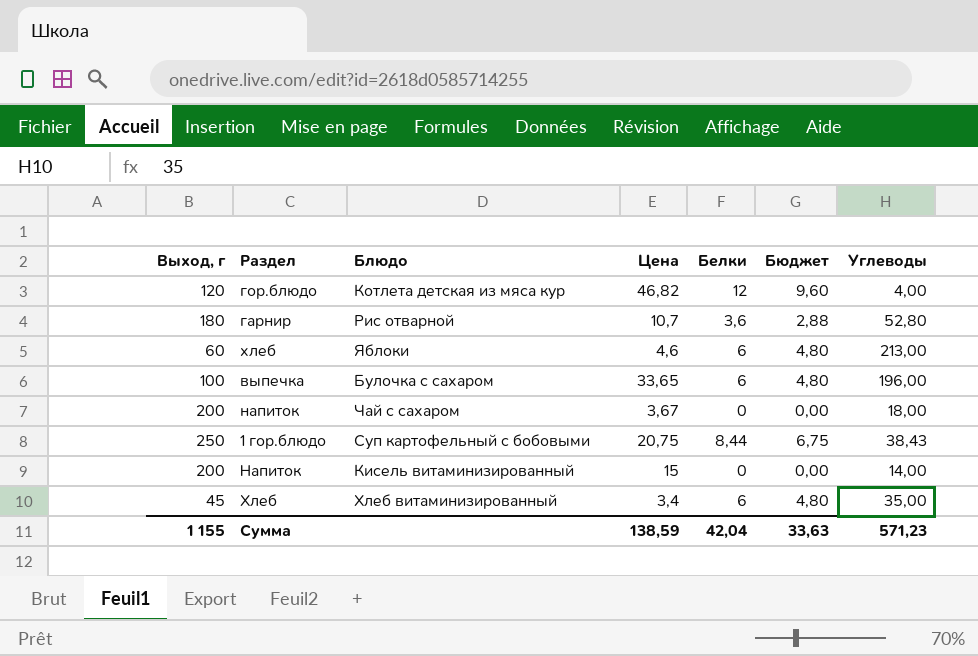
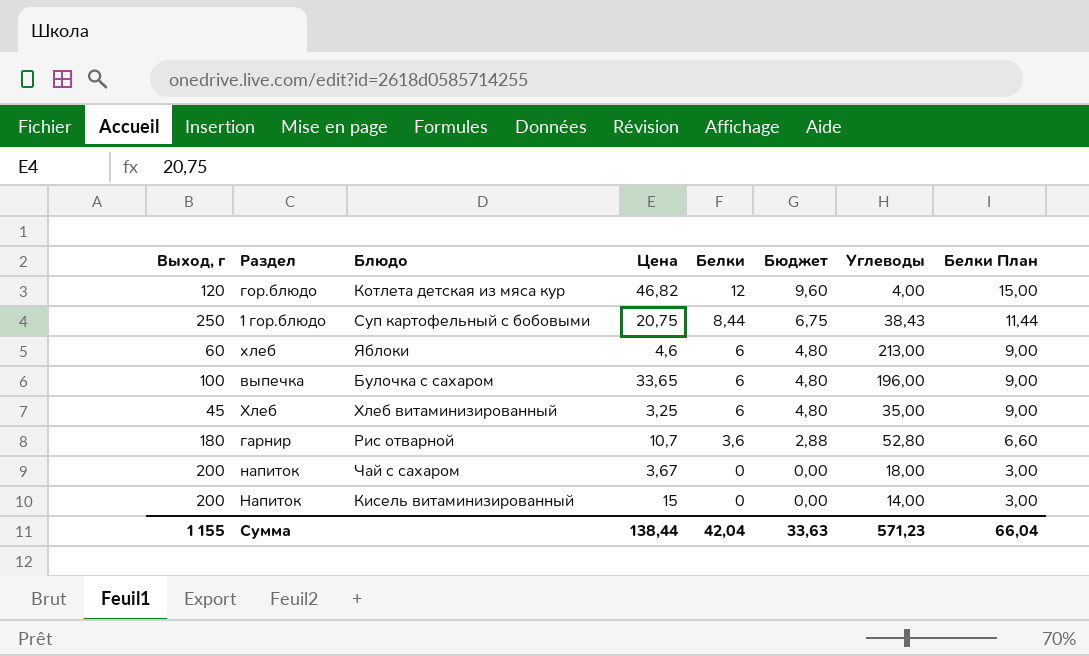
row order: none -> Белки descending
column Белки План | formula: none -> [Белки] + 3
Хлеб | Цена: 3,4 -> 3,25
Сумма | Цена: 138,59 -> 138,44

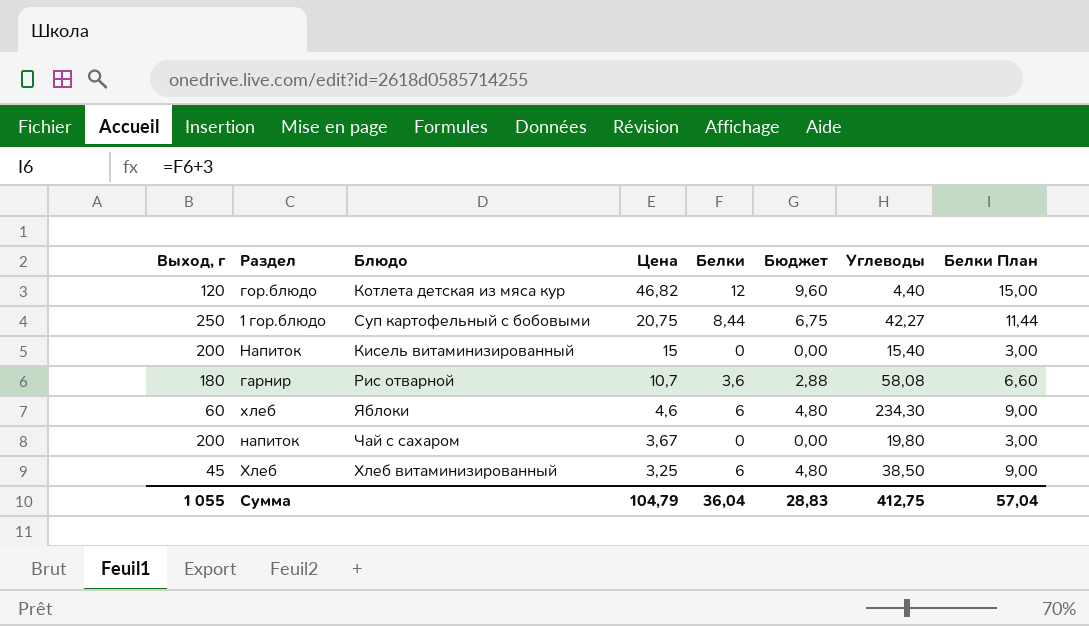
row order: Белки descending -> Цена descending
row выпечка: 100 | Булочка с сахаром | 33,65 | 6 | 4,80 | 196,00 | 9,00 -> none
гор.блюдо | Углеводы: 4,00 -> 4,40
1 гор.блюдо | Углеводы: 38,43 -> 42,27
Напиток | Углеводы: 14,00 -> 15,40
гарнир | Углеводы: 52,80 -> 58,08
хлеб | Углеводы: 213,00 -> 234,30
напиток | Углеводы: 18,00 -> 19,80
Хлеб | Углеводы: 35,00 -> 38,50
Сумма | Выход, г: 1 155 -> 1 055
Сумма | Цена: 138,44 -> 104,79
Сумма | Белки: 42,04 -> 36,04
Сумма | Бюджет: 33,63 -> 28,83
Сумма | Углеводы: 571,23 -> 412,75
Сумма | Белки План: 66,04 -> 57,04

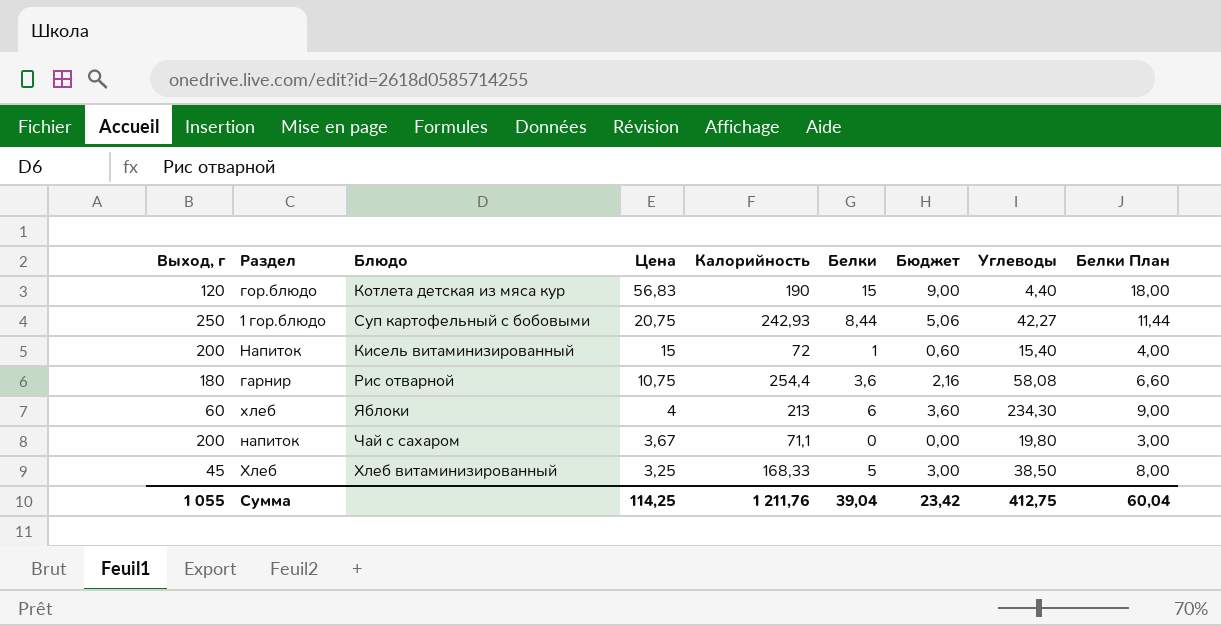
column Калорийность | position: none -> 5
column Бюджет | formula: [Белки] * 0,8 -> [Белки] * 0,6
гор.блюдо | Цена: 46,82 -> 56,83
гор.блюдо | Белки: 12 -> 15
гор.блюдо | Белки План: 15,00 -> 18,00
Напиток | Белки: 0 -> 1
Напиток | Белки План: 3,00 -> 4,00
гарнир | Цена: 10,7 -> 10,75
хлеб | Цена: 4,6 -> 4
Хлеб | Белки: 6 -> 5
Хлеб | Белки План: 9,00 -> 8,00
Сумма | Цена: 104,79 -> 114,25
Сумма | Белки: 36,04 -> 39,04
Сумма | Бюджет: 28,83 -> 23,42
Сумма | Белки План: 57,04 -> 60,04

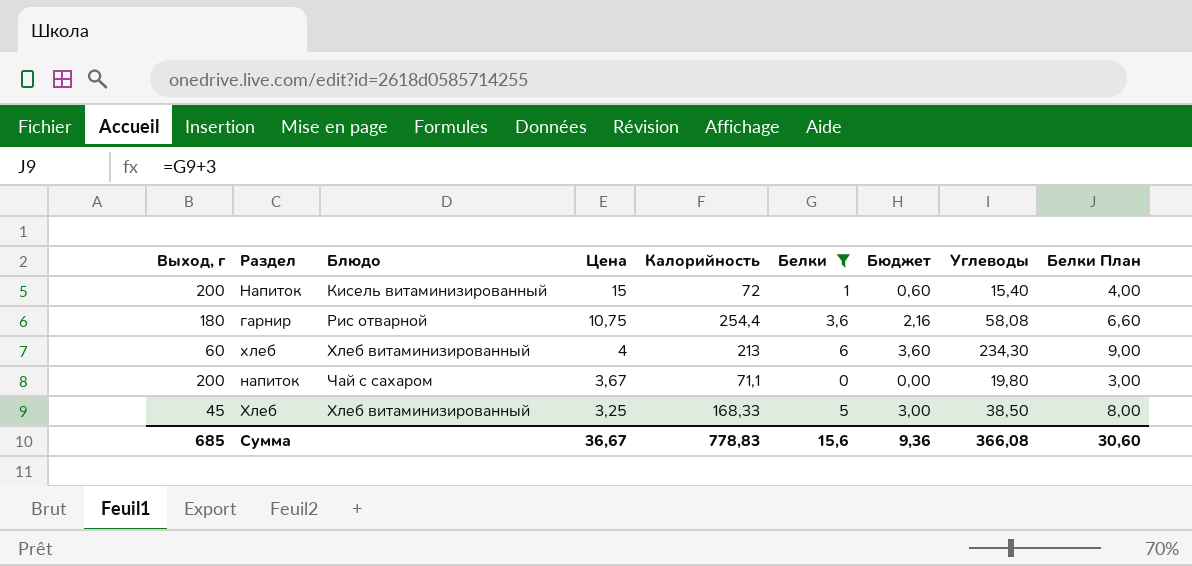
filter: none -> Белки <= 6
хлеб | Блюдо: Яблоки -> Хлеб витаминизированный
Сумма | Выход, г: 1 055 -> 685
Сумма | Цена: 114,25 -> 36,67
Сумма | Калорийность: 1 211,76 -> 778,83
Сумма | Белки: 39,04 -> 15,6
Сумма | Бюджет: 23,42 -> 9,36
Сумма | Углеводы: 412,75 -> 366,08
Сумма | Белки План: 60,04 -> 30,60

